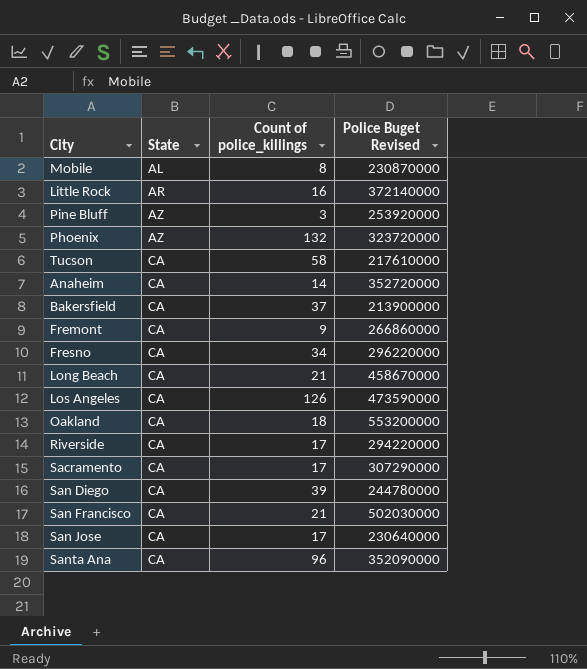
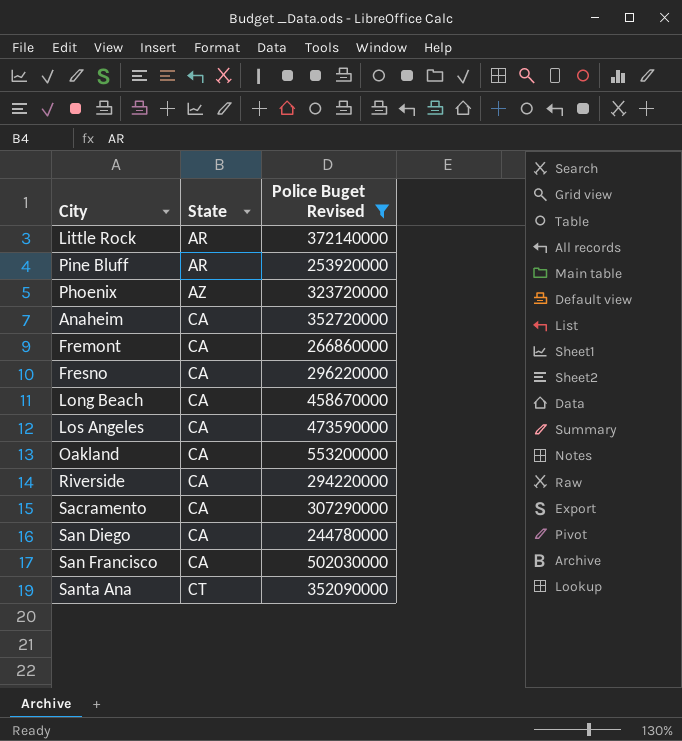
filter: none -> Police Buget Revised >= 244780000
column Count of police_killings | position: 3 -> none
Pine Bluff | State: AZ -> AR
Santa Ana | State: CA -> CT

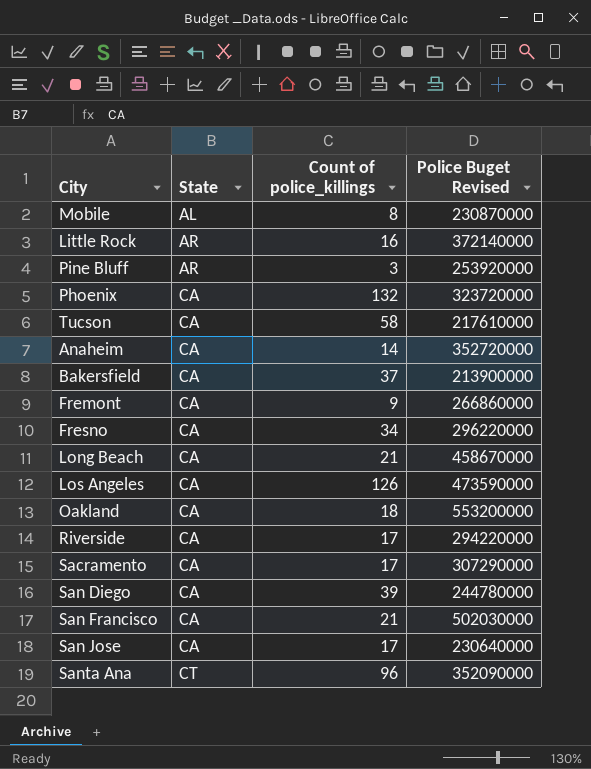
filter: Police Buget Revised >= 244780000 -> none
column Count of police_killings | position: none -> 3
Phoenix | State: AZ -> CA

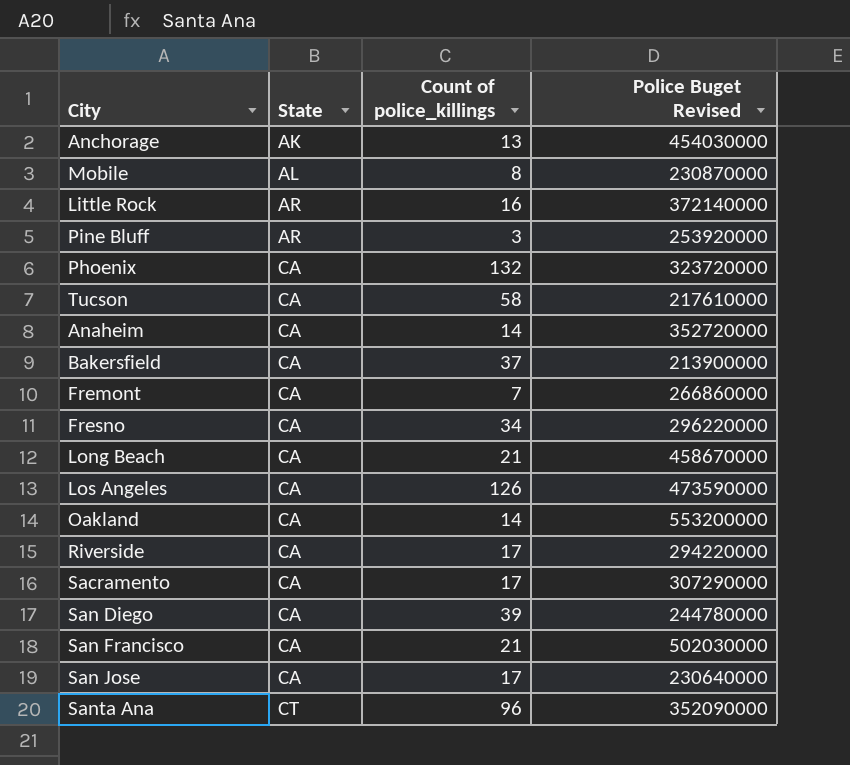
row Anchorage: none -> AK | 13 | 454030000
Fremont | Count of police_killings: 9 -> 7
Oakland | Count of police_killings: 18 -> 14

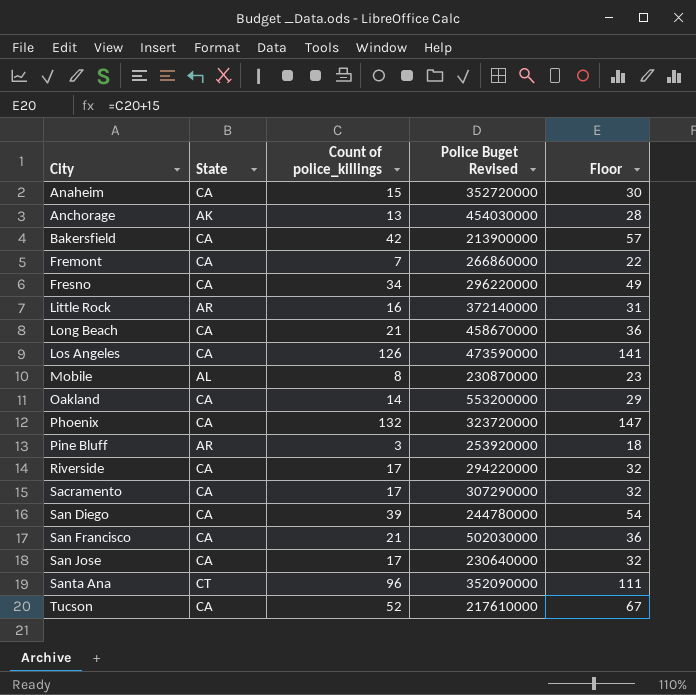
row order: State ascending -> City ascending
column Floor | formula: none -> [Count of police_killings] + 15
Anaheim | Count of police_killings: 14 -> 15
Bakersfield | Count of police_killings: 37 -> 42
Tucson | Count of police_killings: 58 -> 52

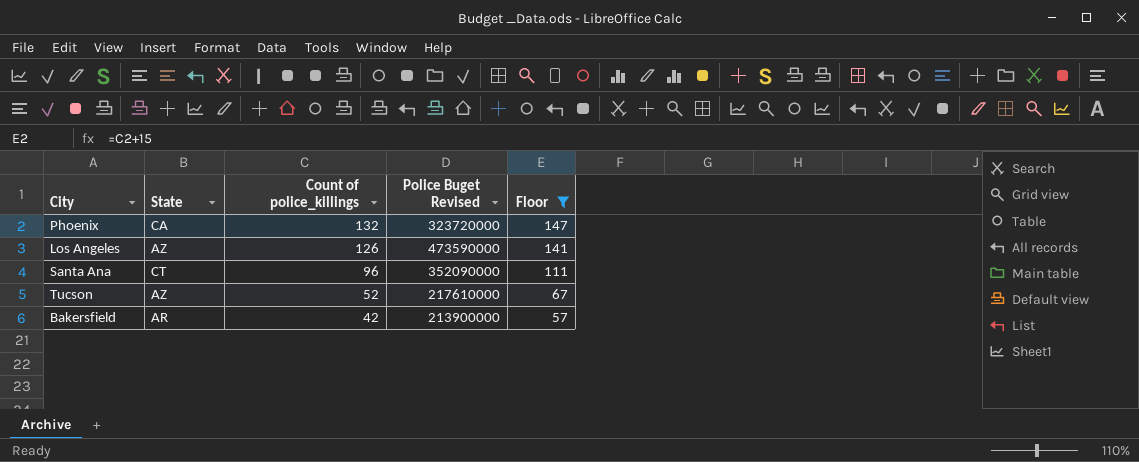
filter: none -> Floor >= 57
row order: City ascending -> Count of police_killings descending
Los Angeles | State: CA -> AZ
Tucson | State: CA -> AZ
Bakersfield | State: CA -> AR

